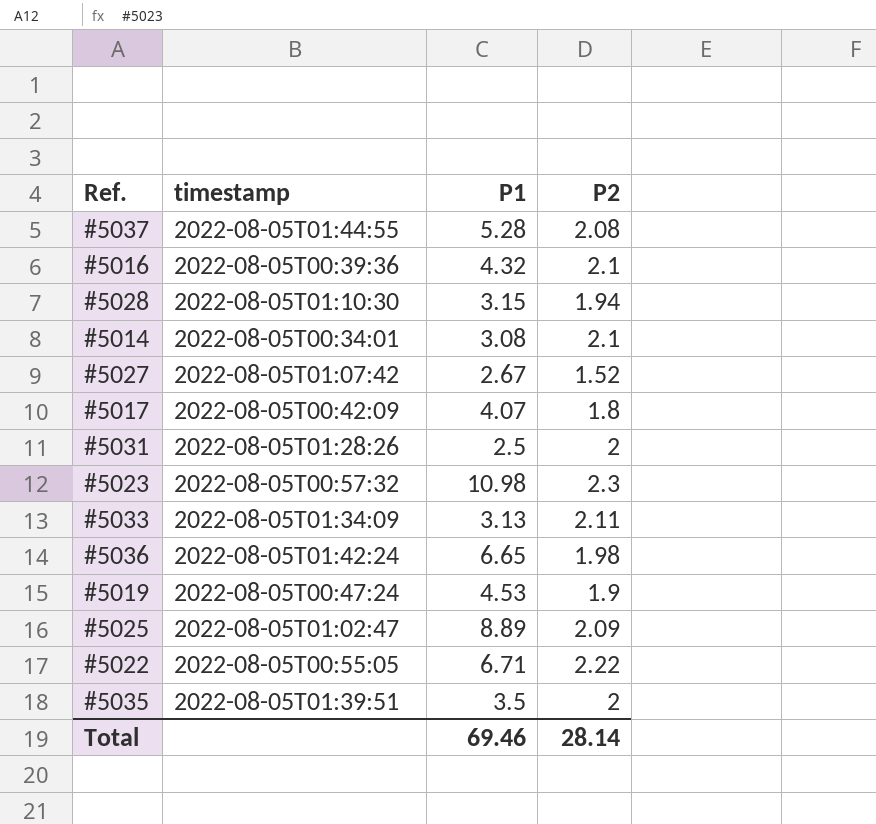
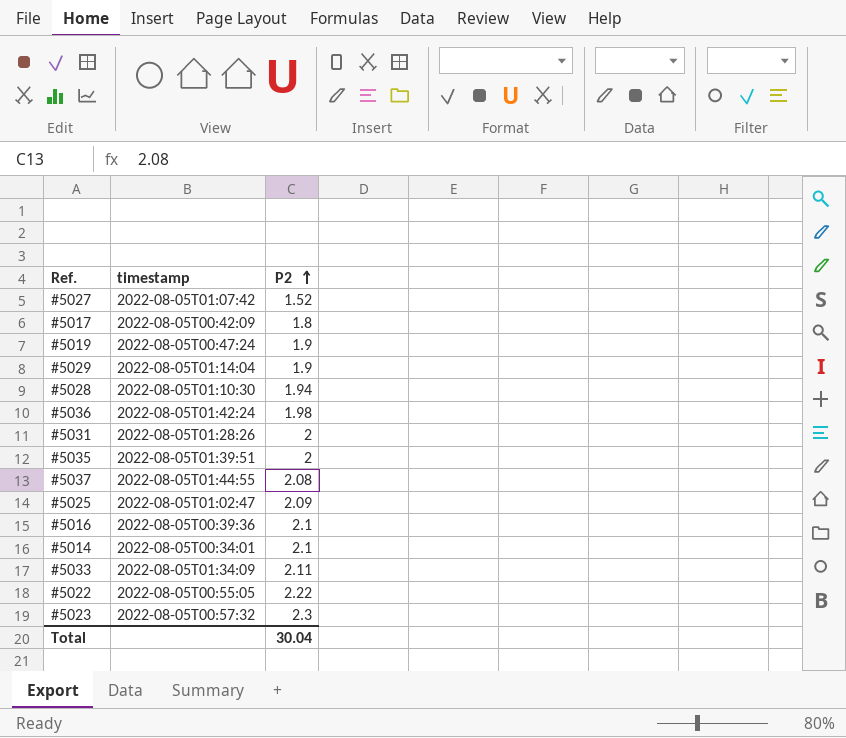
row order: none -> P2 ascending
column P1 | position: 3 -> none
row #5029: none -> 2022-08-05T01:14:04 | 1.9
Total | P2: 28.14 -> 30.04

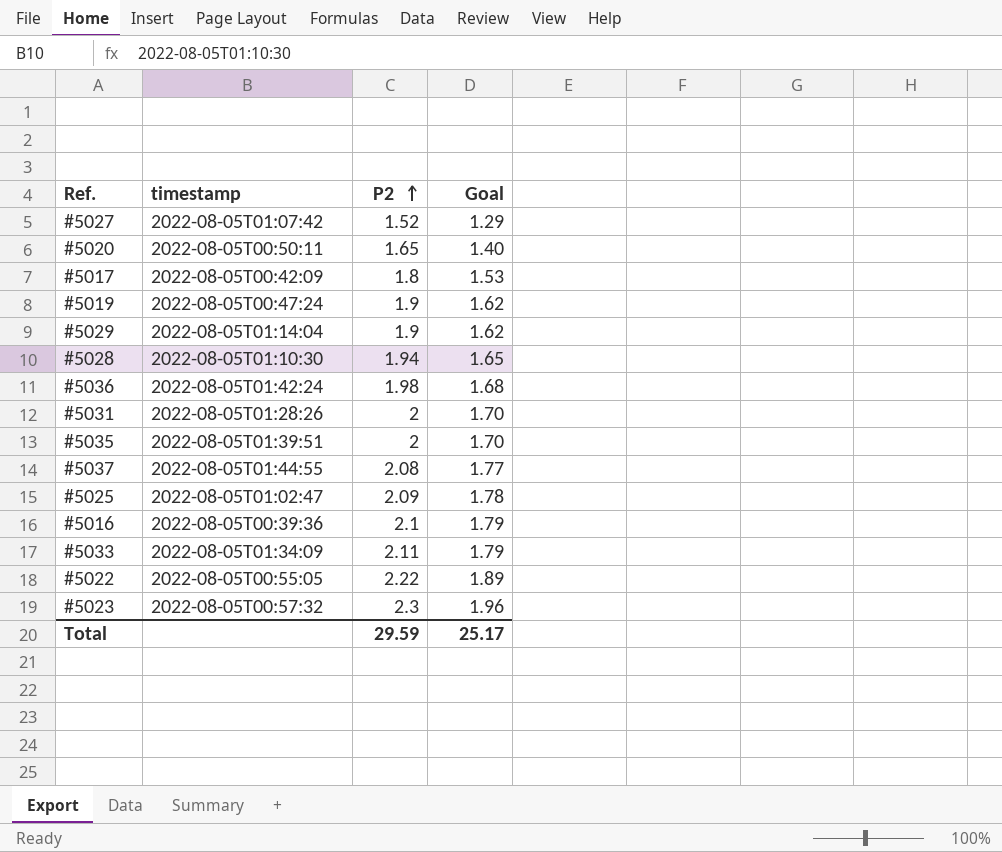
column Goal | formula: none -> [P2] * 0.85
row #5014: 2022-08-05T00:34:01 | 2.1 -> none
row #5020: none -> 2022-08-05T00:50:11 | 1.65 | 1.40
Total | P2: 30.04 -> 29.59

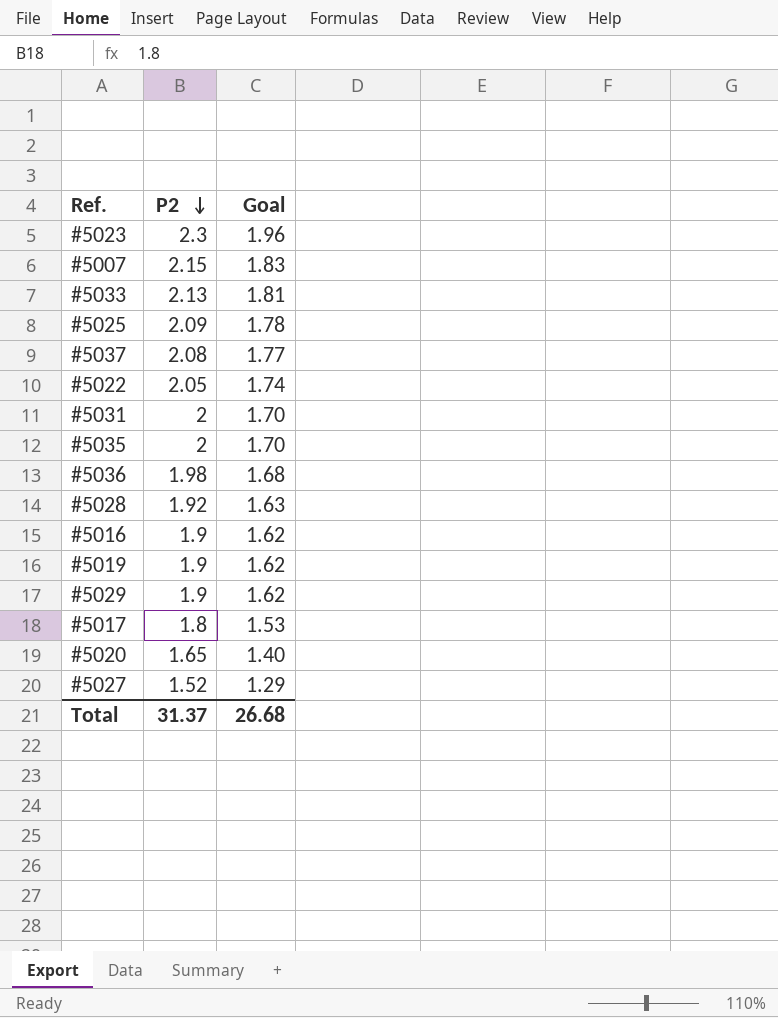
row order: P2 ascending -> P2 descending
column timestamp | position: 2 -> none
row #5007: none -> 2.15 | 1.83
#5033 | P2: 2.11 -> 2.13
#5033 | Goal: 1.79 -> 1.81
#5022 | P2: 2.22 -> 2.05
#5022 | Goal: 1.89 -> 1.74
#5028 | P2: 1.94 -> 1.92
#5028 | Goal: 1.65 -> 1.63
#5016 | P2: 2.1 -> 1.9
#5016 | Goal: 1.79 -> 1.62
Total | P2: 29.59 -> 31.37
Total | Goal: 25.17 -> 26.68

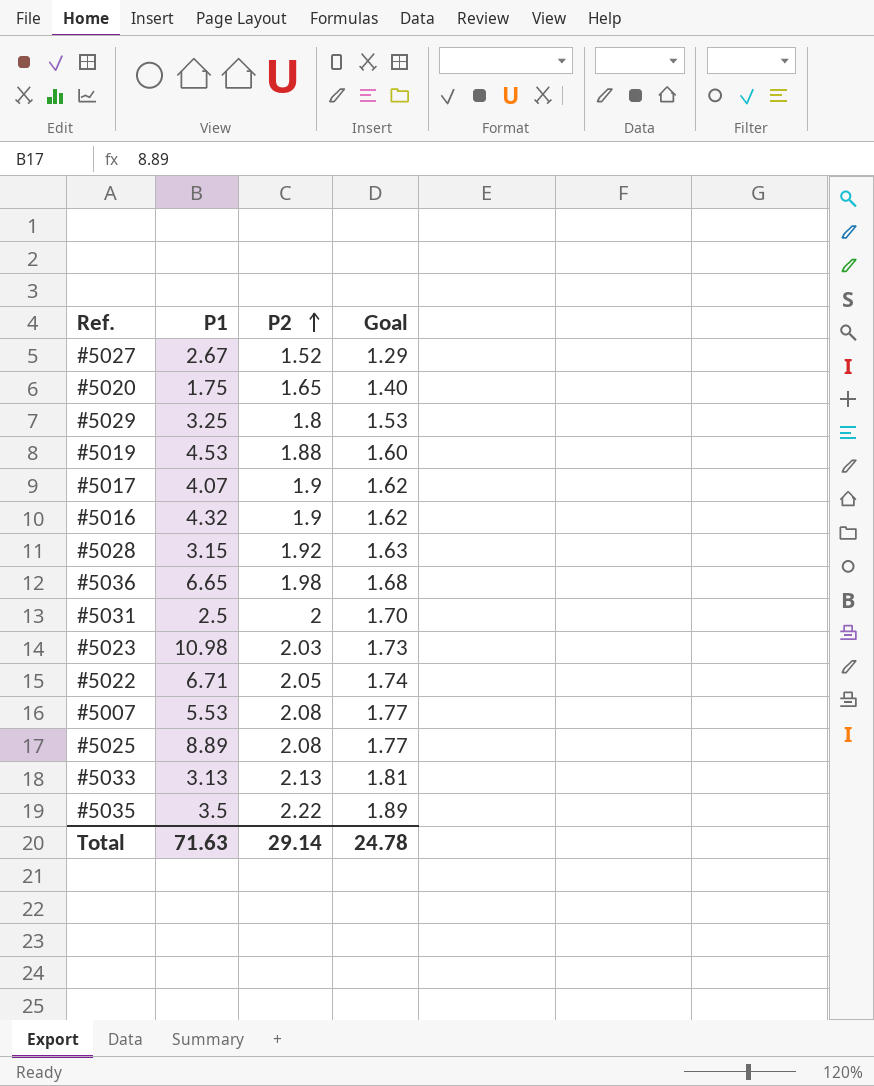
row order: P2 descending -> P2 ascending
column P1 | position: none -> 2
row #5037: 2.08 | 1.77 -> none
#5029 | P2: 1.9 -> 1.8
#5029 | Goal: 1.62 -> 1.53
#5019 | P2: 1.9 -> 1.88
#5019 | Goal: 1.62 -> 1.60
#5017 | P2: 1.8 -> 1.9
#5017 | Goal: 1.53 -> 1.62
#5023 | P2: 2.3 -> 2.03
#5023 | Goal: 1.96 -> 1.73
#5007 | P2: 2.15 -> 2.08
#5007 | Goal: 1.83 -> 1.77
#5025 | P2: 2.09 -> 2.08
#5025 | Goal: 1.78 -> 1.77
#5035 | P2: 2 -> 2.22
#5035 | Goal: 1.70 -> 1.89
Total | P2: 31.37 -> 29.14
Total | Goal: 26.68 -> 24.78

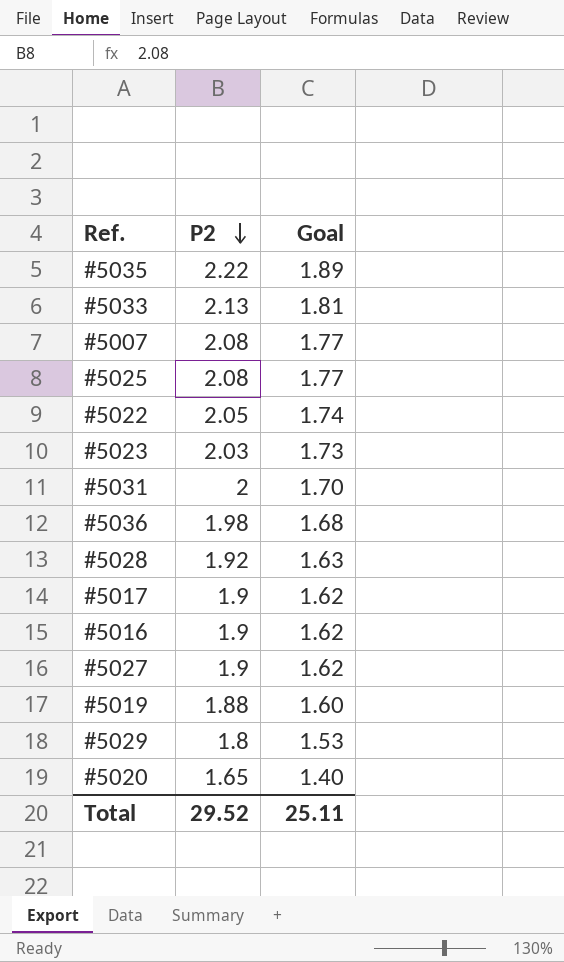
row order: P2 ascending -> P2 descending
column P1 | position: 2 -> none
#5027 | P2: 1.52 -> 1.9
#5027 | Goal: 1.29 -> 1.62
Total | P2: 29.14 -> 29.52
Total | Goal: 24.78 -> 25.11

